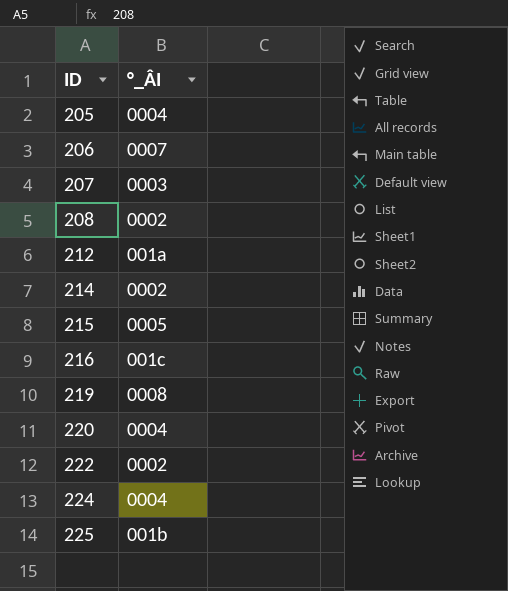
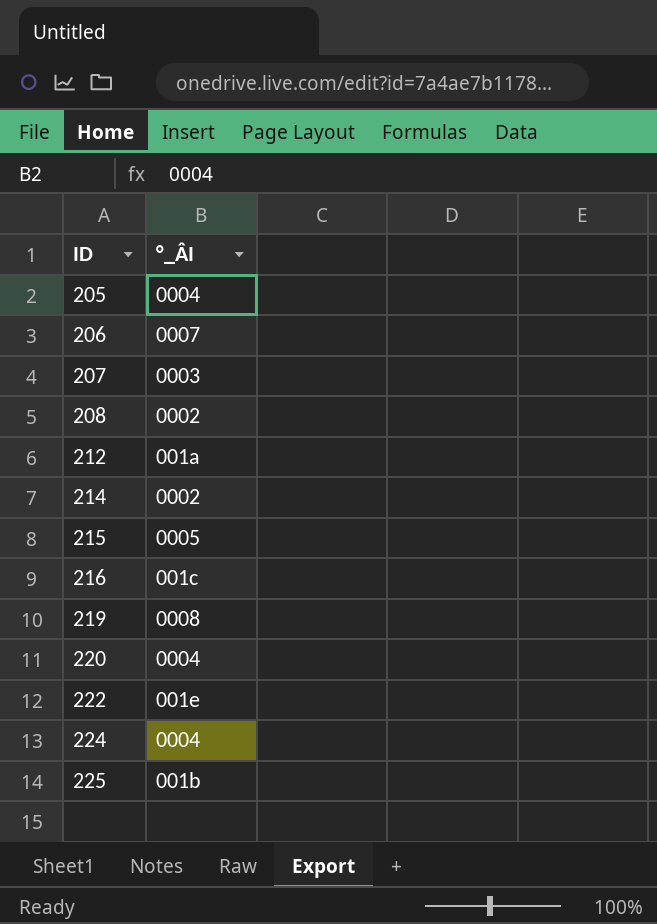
222 | °_ÂI: 0002 -> 001e

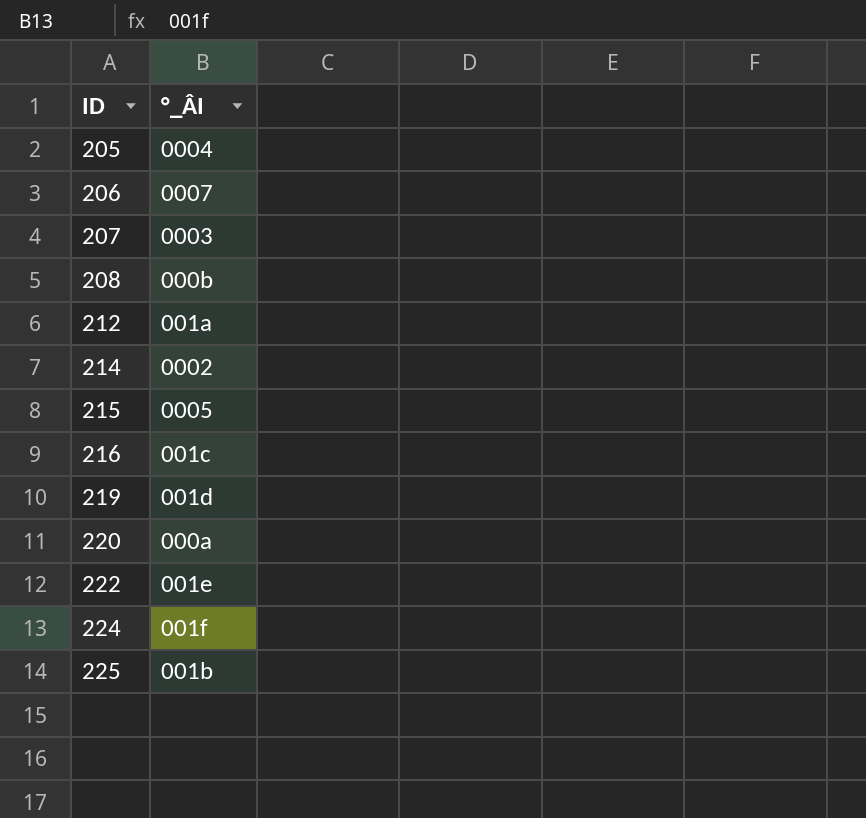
208 | °_ÂI: 0002 -> 000b
219 | °_ÂI: 0008 -> 001d
220 | °_ÂI: 0004 -> 000a
224 | °_ÂI: 0004 -> 001f

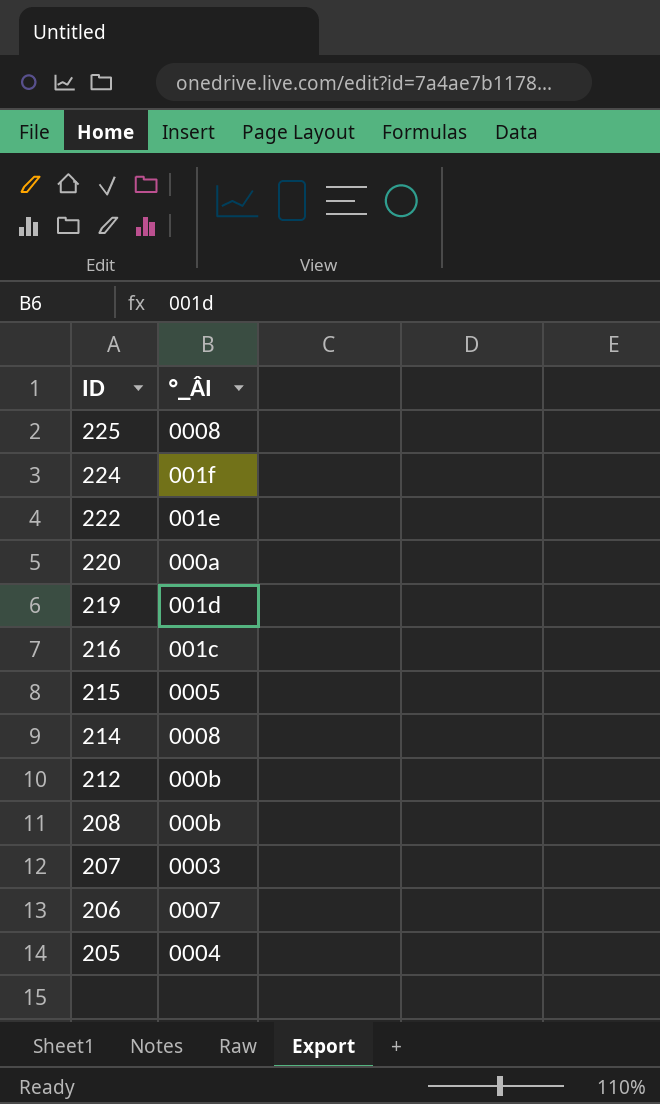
row order: ID ascending -> ID descending
225 | °_ÂI: 001b -> 0008
214 | °_ÂI: 0002 -> 0008
212 | °_ÂI: 001a -> 000b

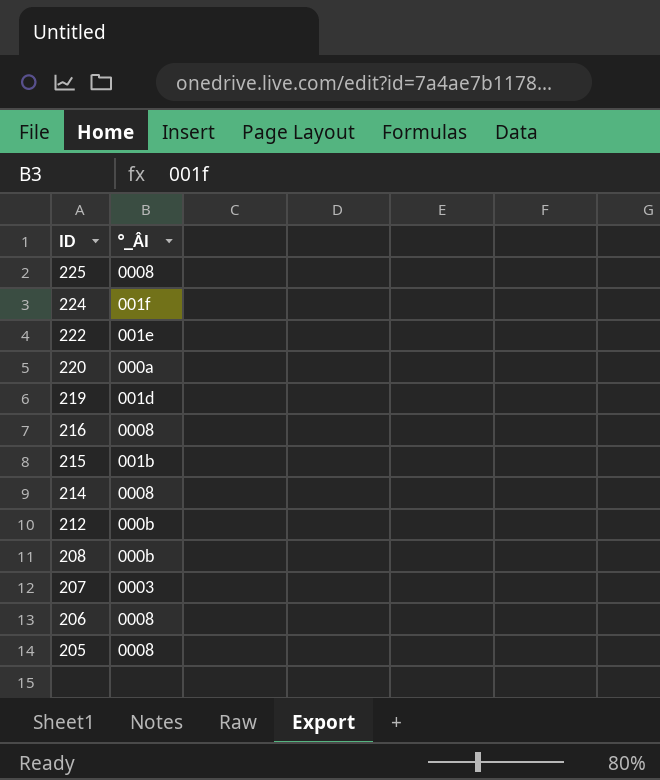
216 | °_ÂI: 001c -> 0008
215 | °_ÂI: 0005 -> 001b
206 | °_ÂI: 0007 -> 0008
205 | °_ÂI: 0004 -> 0008

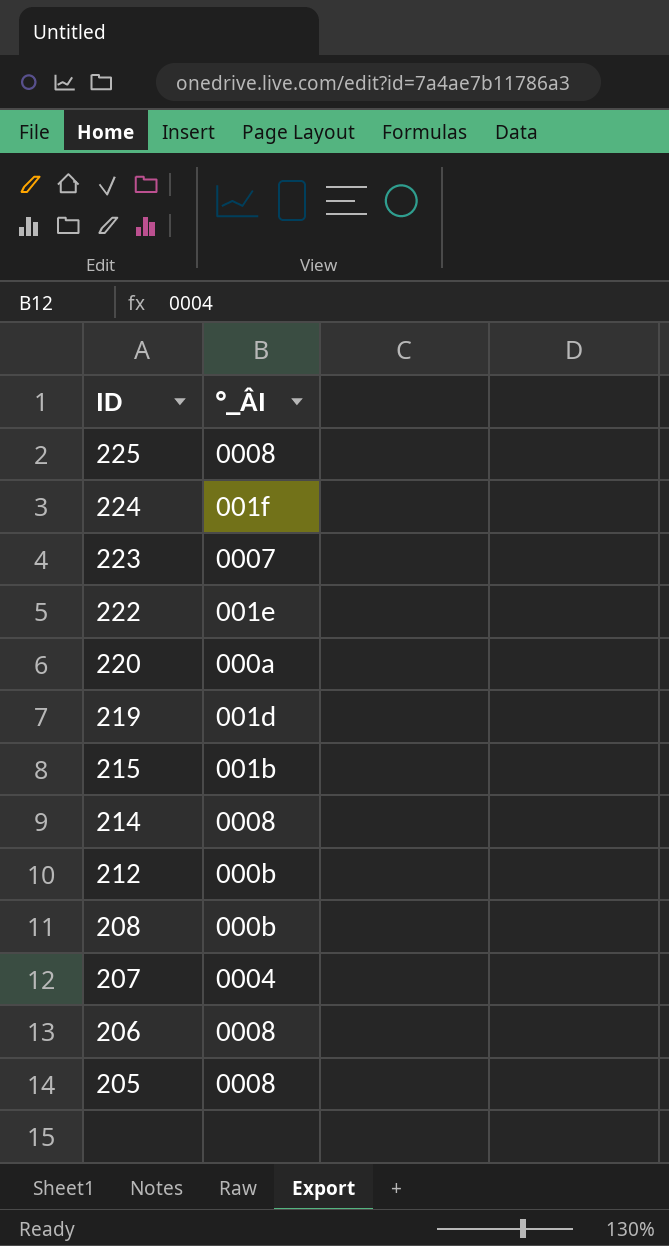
row 216: 0008 -> none
row 223: none -> 0007
207 | °_ÂI: 0003 -> 0004

